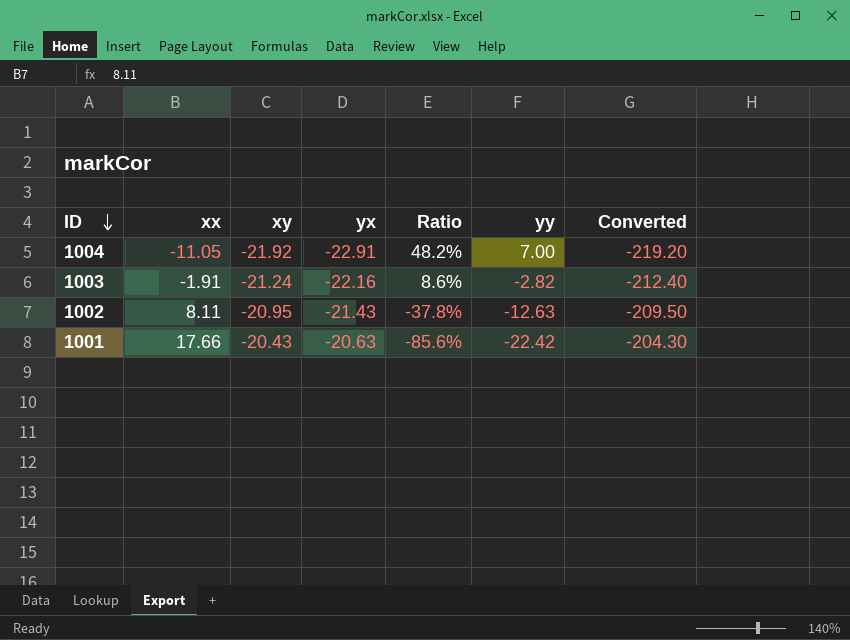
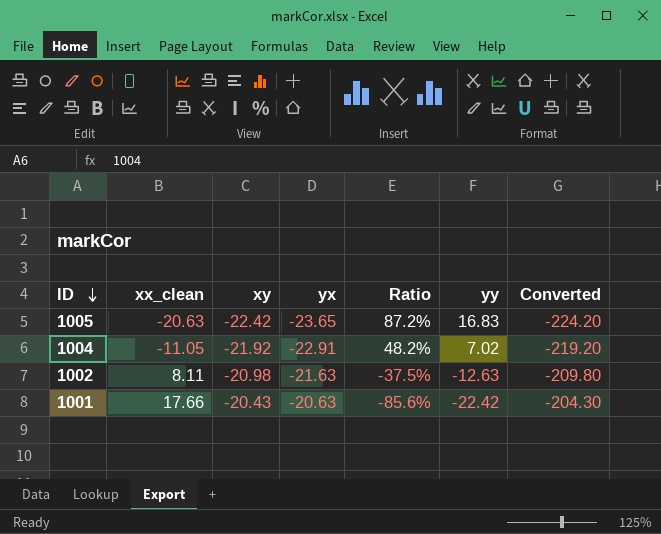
column name: xx -> xx_clean
row 1003: -1.91 | -21.24 | -22.16 | 8.6% | -2.82 | -212.40 -> none
row 1005: none -> -20.63 | -22.42 | -23.65 | 87.2% | 16.83 | -224.20
1004 | yy: 7.00 -> 7.02
1002 | xy: -20.95 -> -20.98
1002 | yx: -21.43 -> -21.63
1002 | Ratio: -37.8% -> -37.5%
1002 | Converted: -209.50 -> -209.80

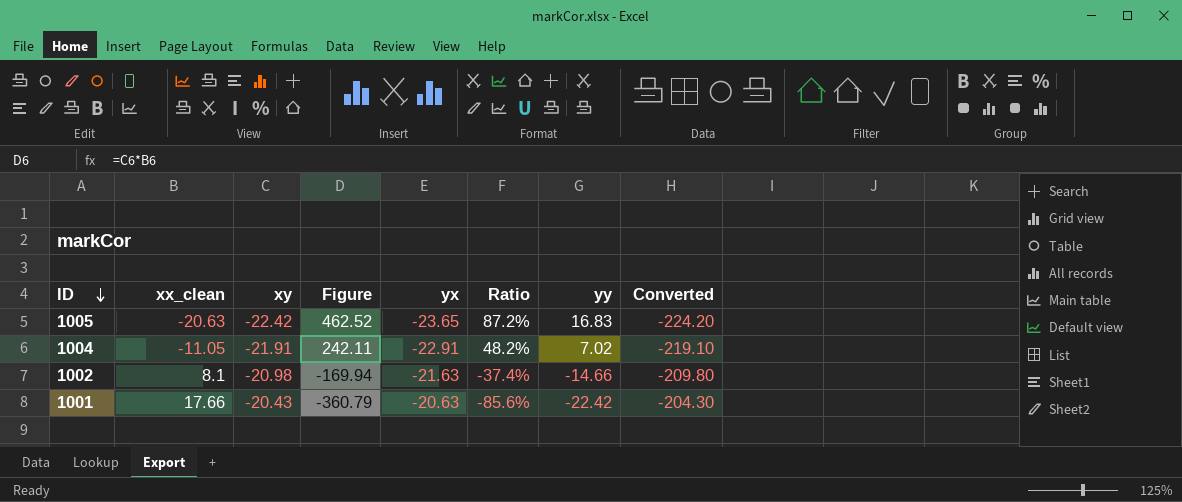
column Figure | formula: none -> [xx_clean] * [xy]
1004 | xy: -21.92 -> -21.91
1004 | Converted: -219.20 -> -219.10
1002 | xx_clean: 8.11 -> 8.1
1002 | Ratio: -37.5% -> -37.4%
1002 | yy: -12.63 -> -14.66

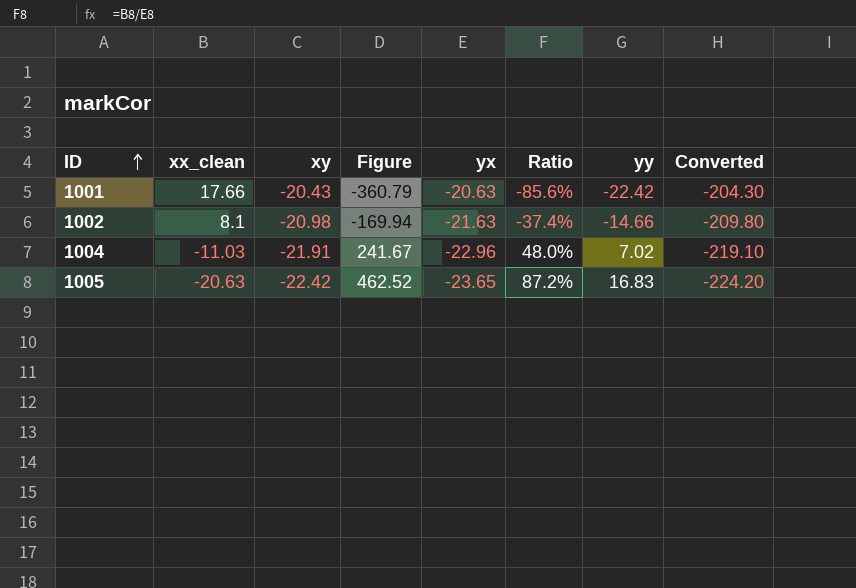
row order: ID descending -> ID ascending
1004 | xx_clean: -11.05 -> -11.03
1004 | Figure: 242.11 -> 241.67
1004 | yx: -22.91 -> -22.96
1004 | Ratio: 48.2% -> 48.0%

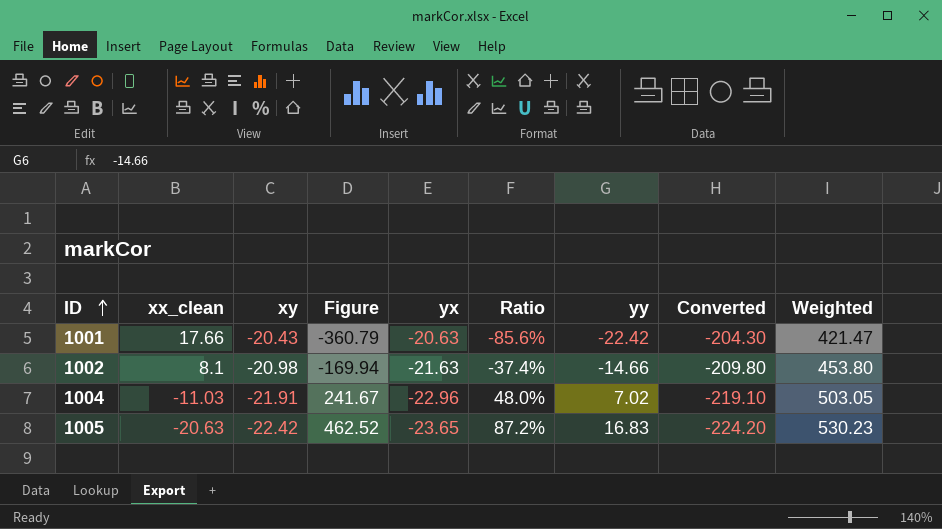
column Weighted | formula: none -> [xy] * [yx]

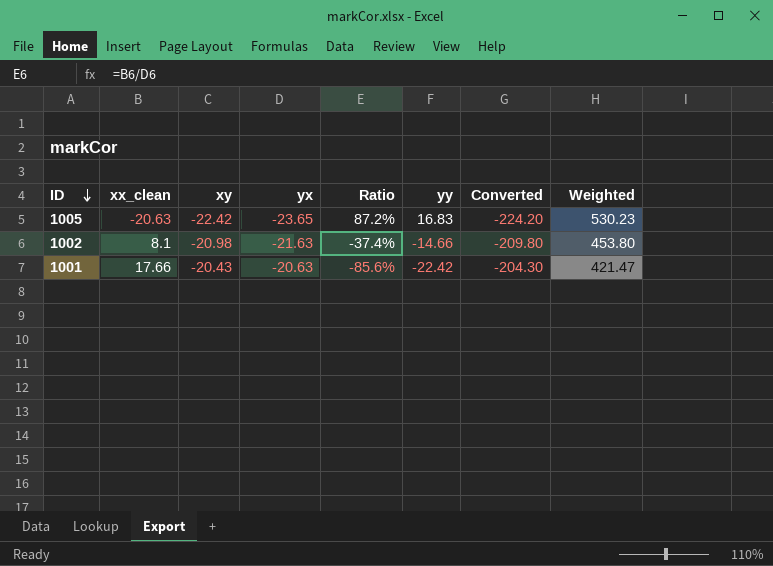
row order: ID ascending -> ID descending
column Figure | formula: [xx_clean] * [xy] -> none
row 1004: -11.03 | -21.91 | 241.67 | -22.96 | 48.0% | 7.02 | -219.10 | 503.05 -> none

